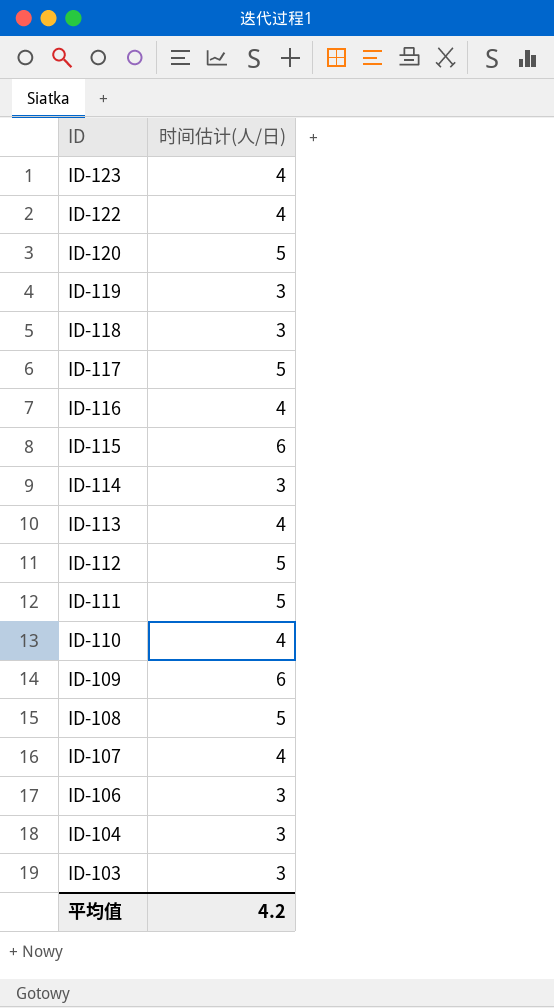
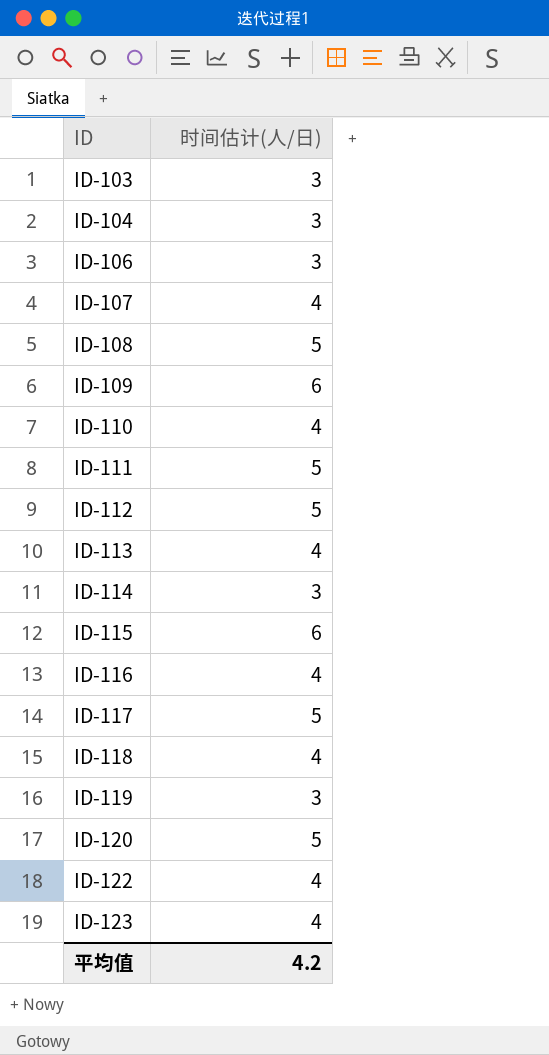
row order: ID descending -> ID ascending
ID-118 | 时间估计(人/日): 3 -> 4

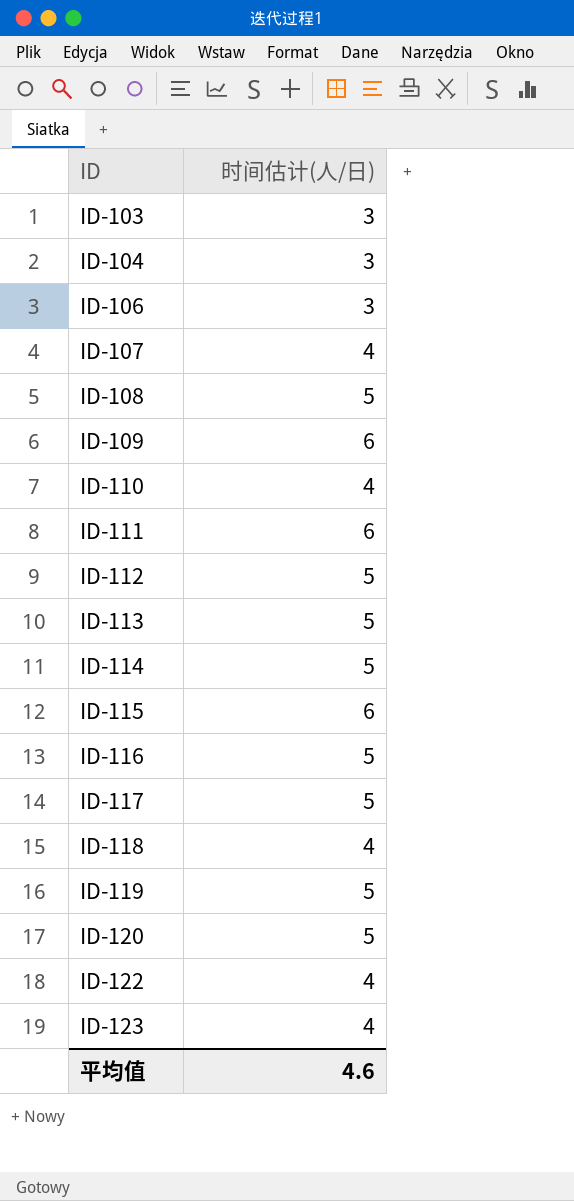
ID-111 | 时间估计(人/日): 5 -> 6
ID-113 | 时间估计(人/日): 4 -> 5
ID-114 | 时间估计(人/日): 3 -> 5
ID-116 | 时间估计(人/日): 4 -> 5
ID-119 | 时间估计(人/日): 3 -> 5
平均值 | 时间估计(人/日): 4.2 -> 4.6

